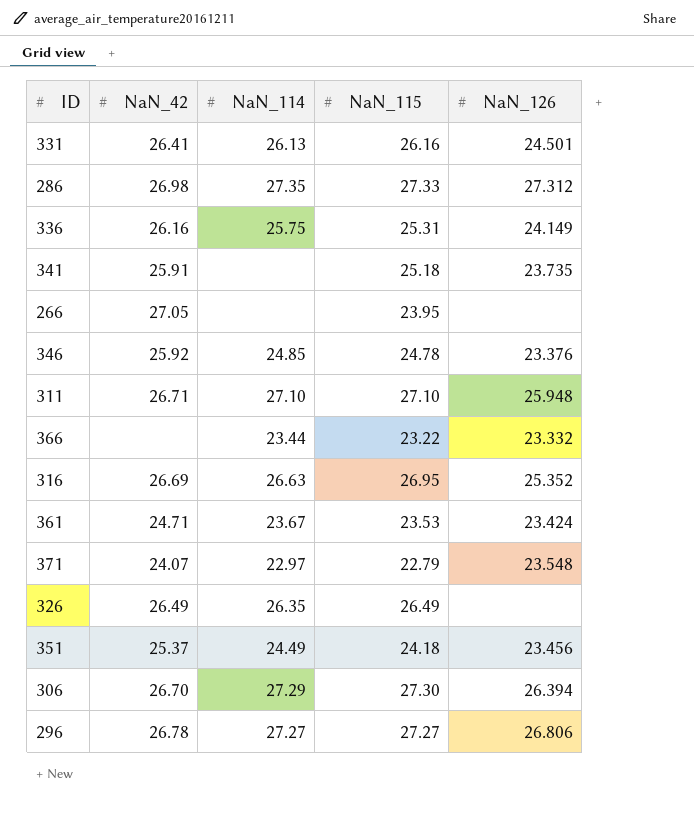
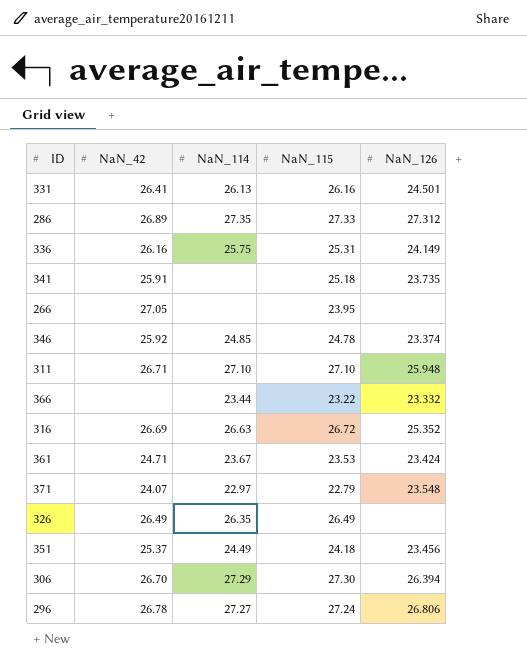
286 | NaN_42: 26.98 -> 26.89
346 | NaN_126: 23.376 -> 23.374
316 | NaN_115: 26.95 -> 26.72
296 | NaN_115: 27.27 -> 27.24

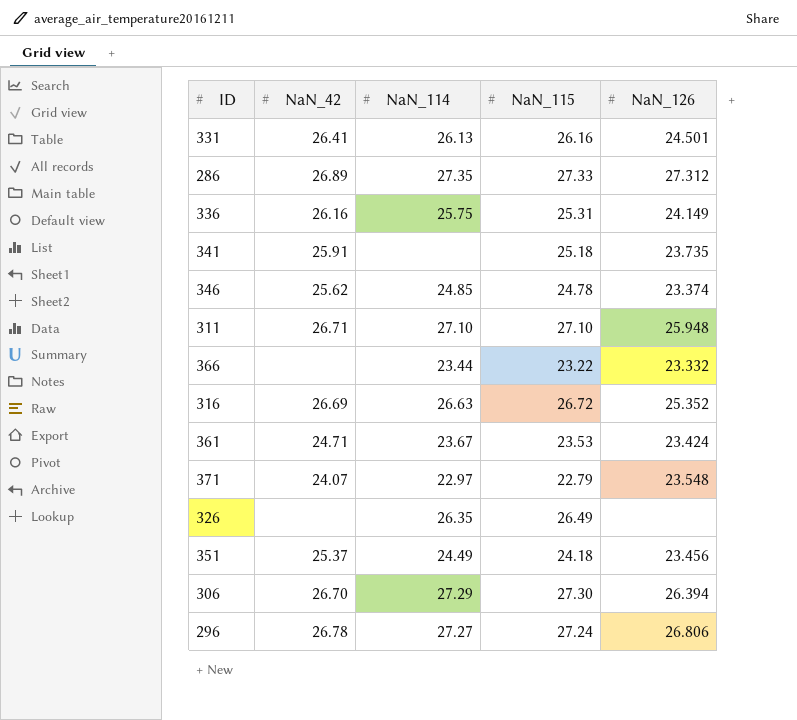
row 266: 27.05 | none | 23.95 | none -> none
346 | NaN_42: 25.92 -> 25.62
326 | NaN_42: 26.49 -> none

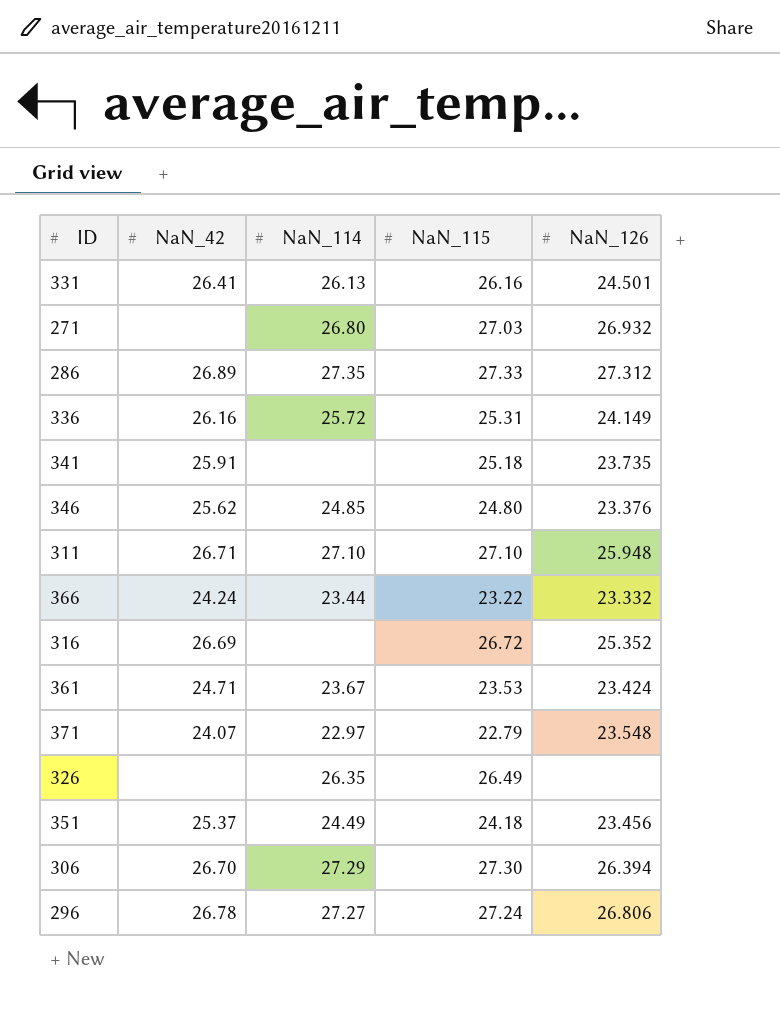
row 271: none -> none | 26.80 | 27.03 | 26.932
336 | NaN_114: 25.75 -> 25.72
346 | NaN_115: 24.78 -> 24.80
346 | NaN_126: 23.374 -> 23.376
366 | NaN_42: none -> 24.24
316 | NaN_114: 26.63 -> none

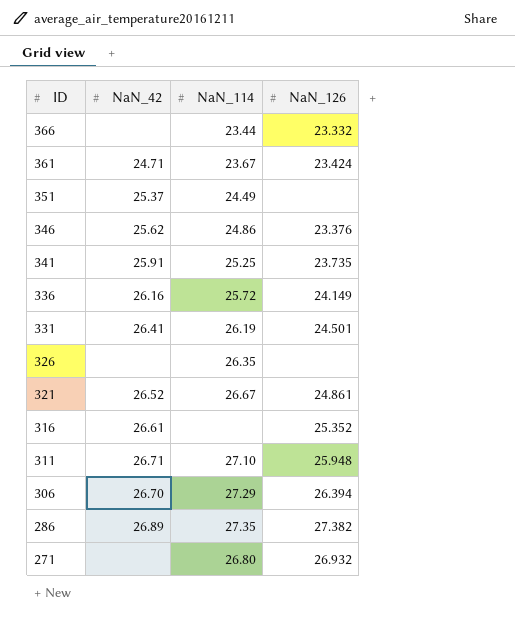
row order: none -> ID descending
column NaN_115 | position: 4 -> none
row 371: 24.07 | 22.97 | 22.79 | 23.548 -> none
row 296: 26.78 | 27.27 | 27.24 | 26.806 -> none
366 | NaN_42: 24.24 -> none
351 | NaN_126: 23.456 -> none
346 | NaN_114: 24.85 -> 24.86
341 | NaN_114: none -> 25.25
331 | NaN_114: 26.13 -> 26.19
row 321: none -> 26.52 | 26.67 | 24.861
316 | NaN_42: 26.69 -> 26.61
286 | NaN_126: 27.312 -> 27.382

